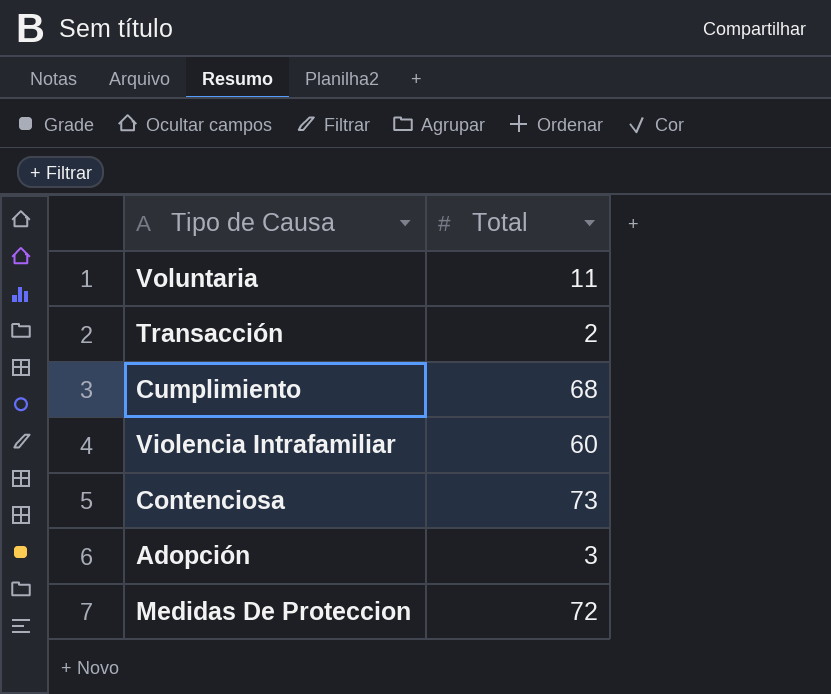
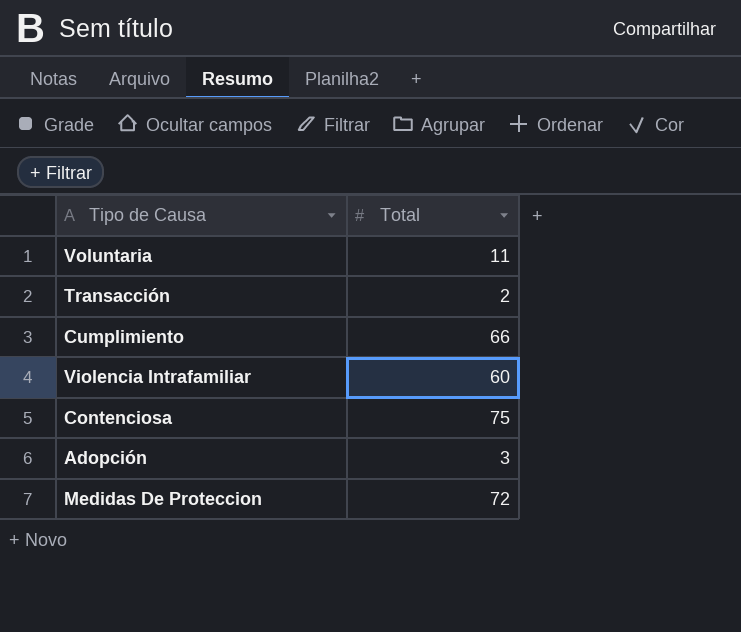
Cumplimiento | Total: 68 -> 66
Contenciosa | Total: 73 -> 75

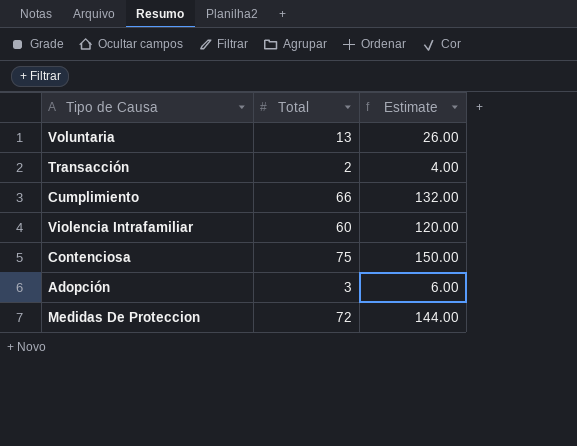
column Estimate | formula: none -> [Total] * 2
Voluntaria | Total: 11 -> 13

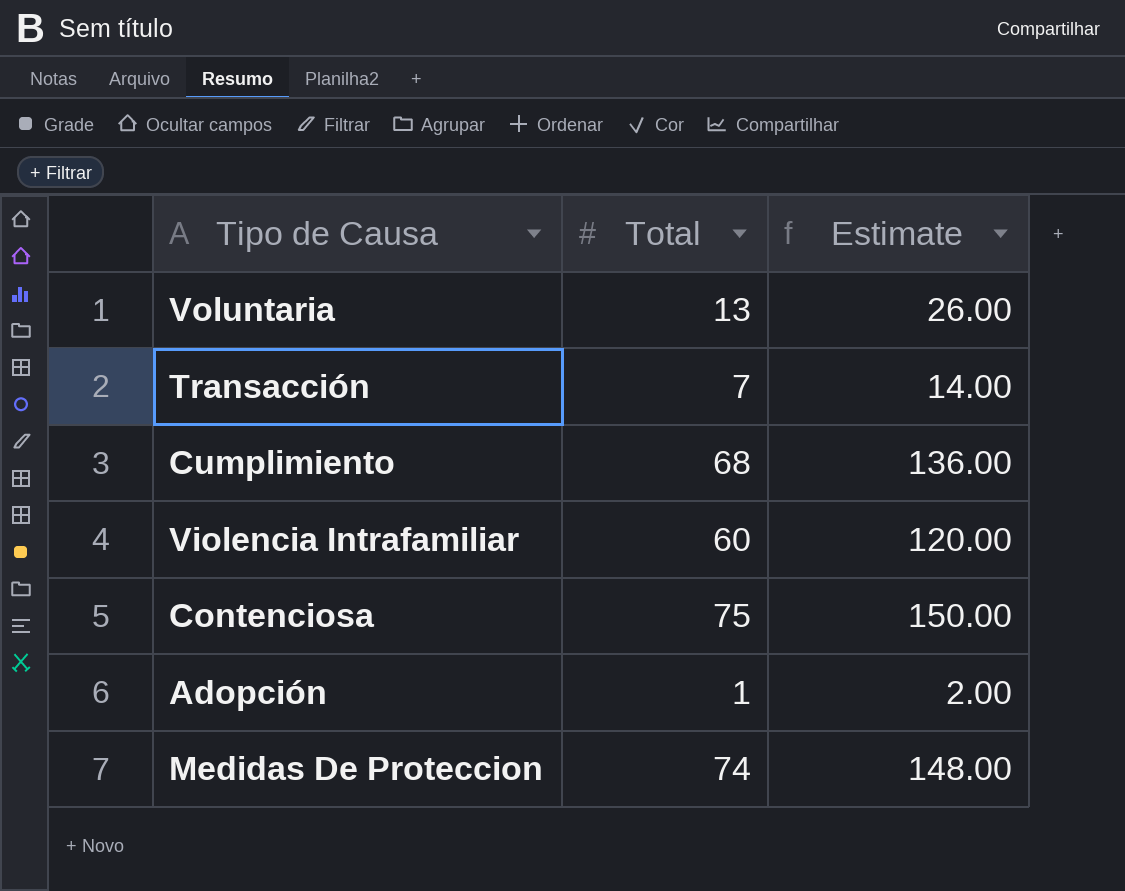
Transacción | Total: 2 -> 7
Transacción | Estimate: 4.00 -> 14.00
Cumplimiento | Total: 66 -> 68
Cumplimiento | Estimate: 132.00 -> 136.00
Adopción | Total: 3 -> 1
Adopción | Estimate: 6.00 -> 2.00
Medidas De Proteccion | Total: 72 -> 74
Medidas De Proteccion | Estimate: 144.00 -> 148.00

